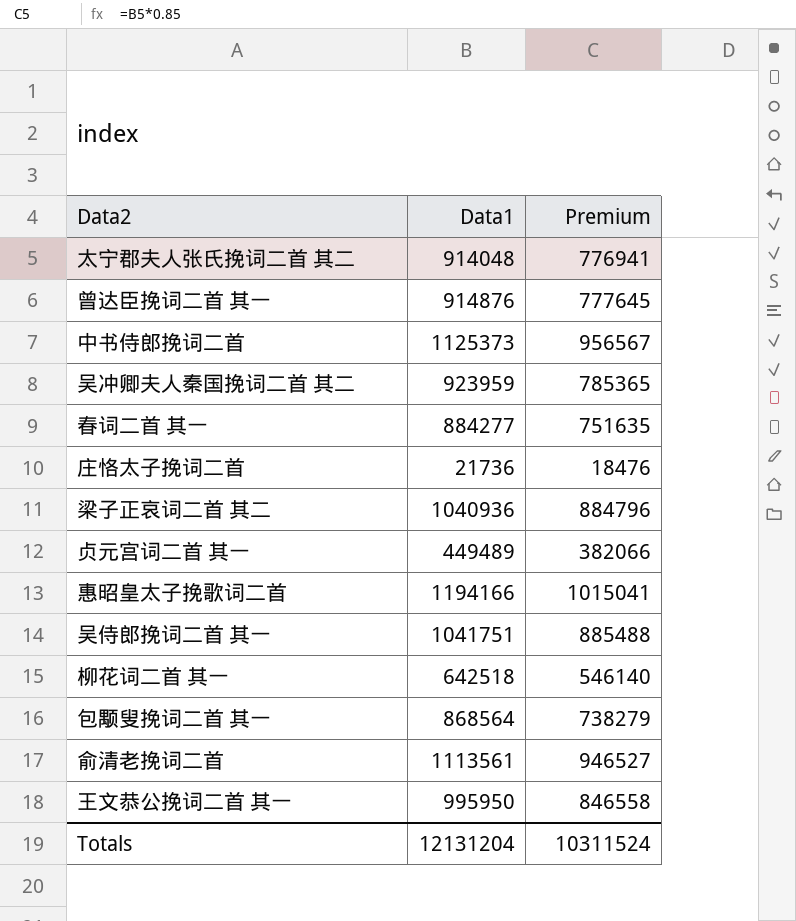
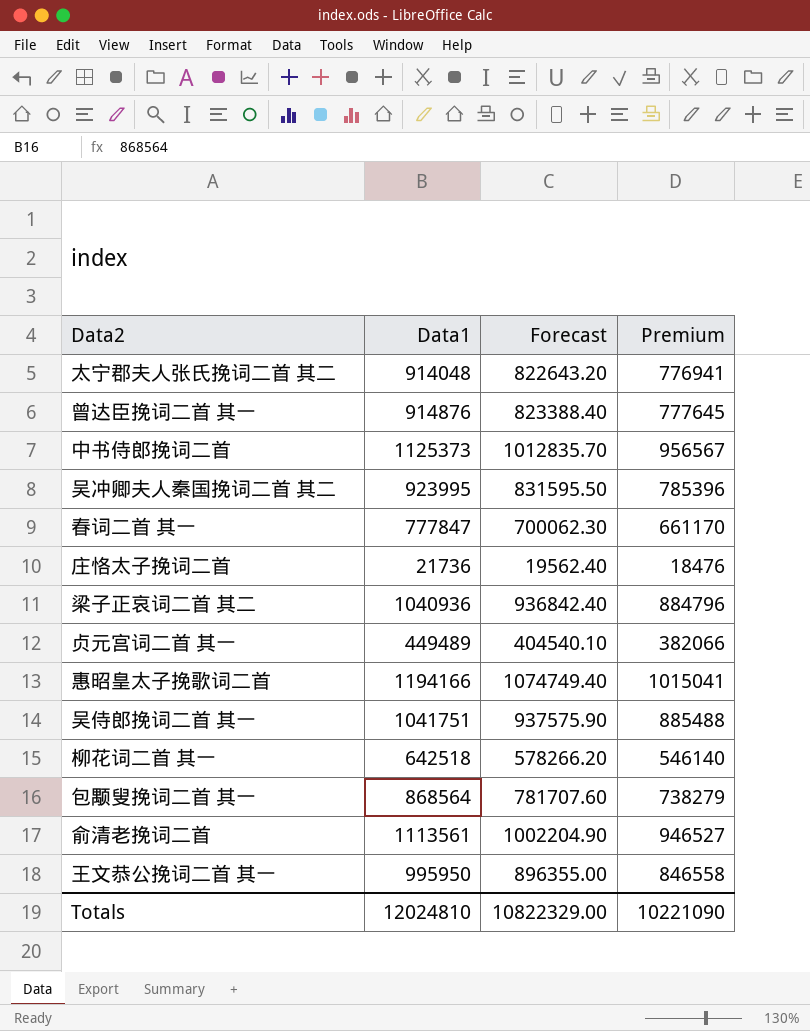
column Forecast | formula: none -> [Data1] * 0.9
吴冲卿夫人秦国挽词二首 其二 | Data1: 923959 -> 923995
吴冲卿夫人秦国挽词二首 其二 | Premium: 785365 -> 785396
春词二首 其一 | Data1: 884277 -> 777847
春词二首 其一 | Premium: 751635 -> 661170
Totals | Data1: 12131204 -> 12024810
Totals | Premium: 10311524 -> 10221090

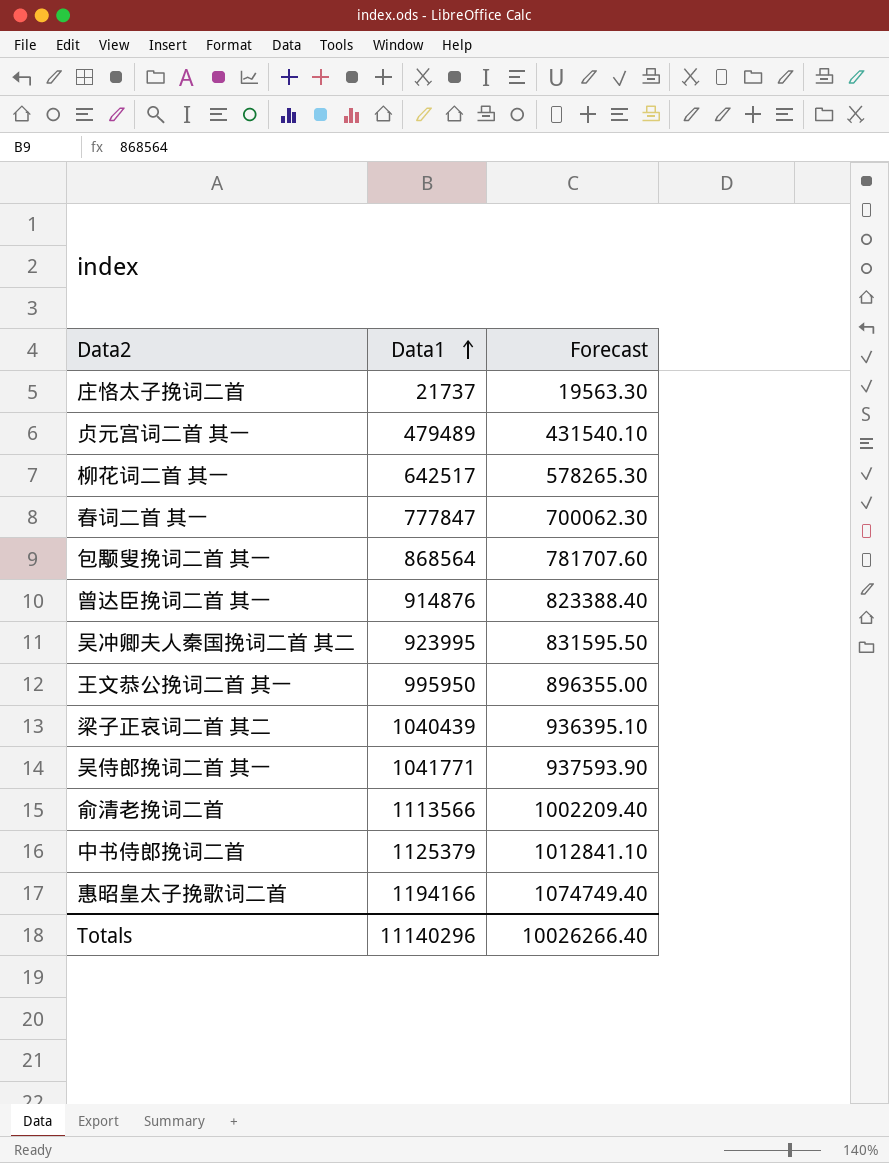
row order: none -> Data1 ascending
column Premium | formula: [Data1] * 0.85 -> none
row 太宁郡夫人张氏挽词二首 其二: 914048 | 822643.20 | 776941 -> none
庄恪太子挽词二首 | Data1: 21736 -> 21737
庄恪太子挽词二首 | Forecast: 19562.40 -> 19563.30
贞元宫词二首 其一 | Data1: 449489 -> 479489
贞元宫词二首 其一 | Forecast: 404540.10 -> 431540.10
柳花词二首 其一 | Data1: 642518 -> 642517
柳花词二首 其一 | Forecast: 578266.20 -> 578265.30
梁子正哀词二首 其二 | Data1: 1040936 -> 1040439
梁子正哀词二首 其二 | Forecast: 936842.40 -> 936395.10
吴侍郎挽词二首 其一 | Data1: 1041751 -> 1041771
吴侍郎挽词二首 其一 | Forecast: 937575.90 -> 937593.90
俞清老挽词二首 | Data1: 1113561 -> 1113566
俞清老挽词二首 | Forecast: 1002204.90 -> 1002209.40
中书侍郎挽词二首 | Data1: 1125373 -> 1125379
中书侍郎挽词二首 | Forecast: 1012835.70 -> 1012841.10
Totals | Data1: 12024810 -> 11140296
Totals | Forecast: 10822329.00 -> 10026266.40

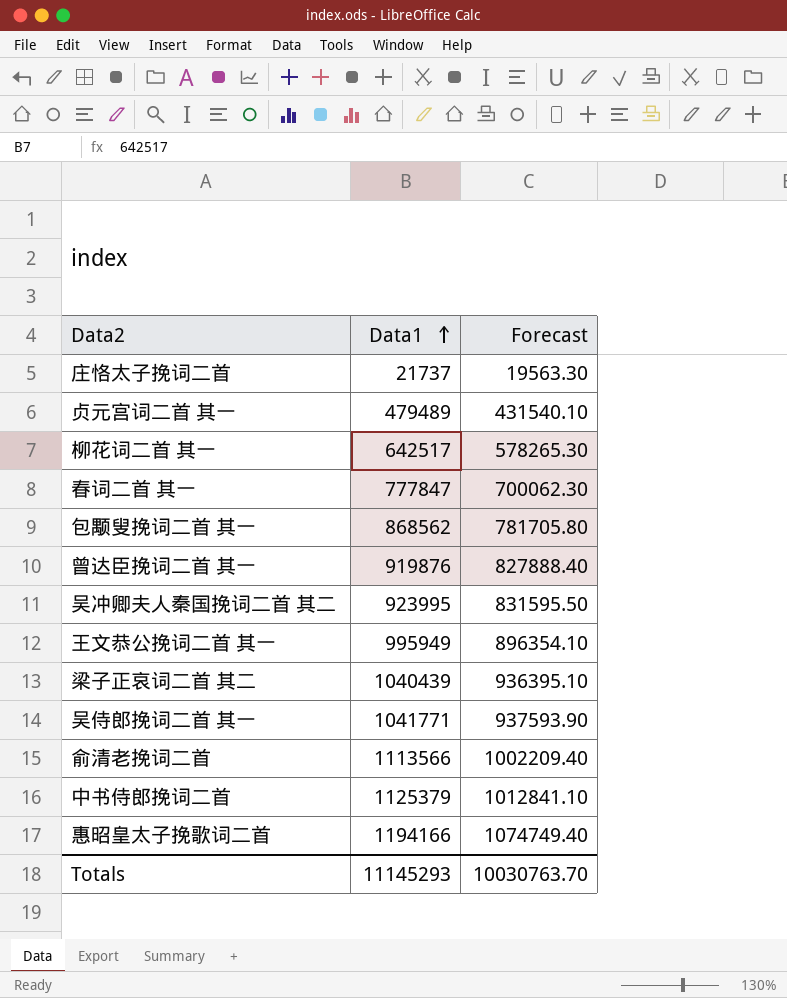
包颙叟挽词二首 其一 | Data1: 868564 -> 868562
包颙叟挽词二首 其一 | Forecast: 781707.60 -> 781705.80
曾达臣挽词二首 其一 | Data1: 914876 -> 919876
曾达臣挽词二首 其一 | Forecast: 823388.40 -> 827888.40
王文恭公挽词二首 其一 | Data1: 995950 -> 995949
王文恭公挽词二首 其一 | Forecast: 896355.00 -> 896354.10
Totals | Data1: 11140296 -> 11145293
Totals | Forecast: 10026266.40 -> 10030763.70

